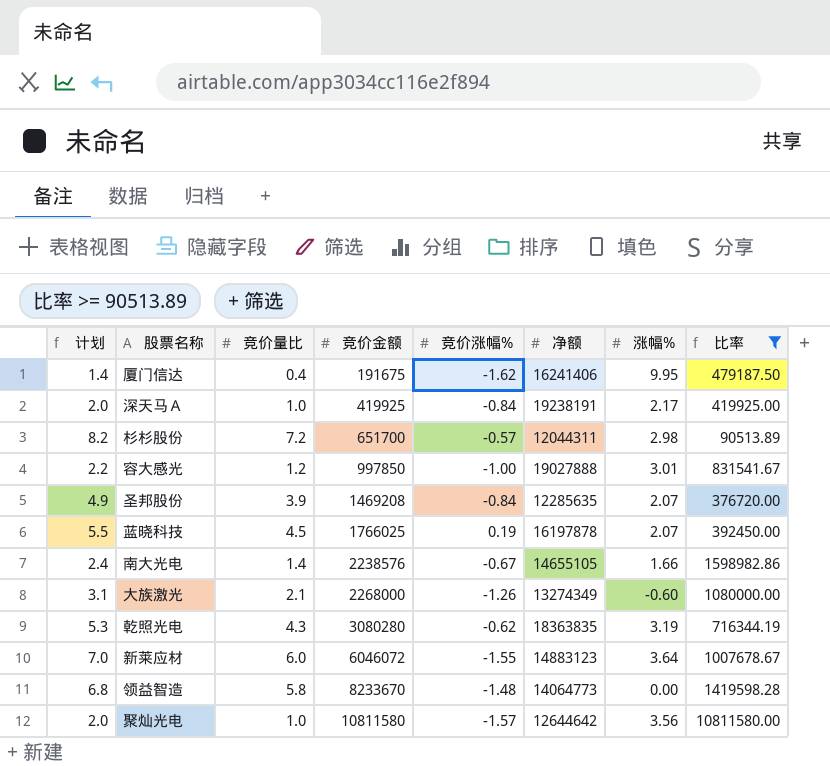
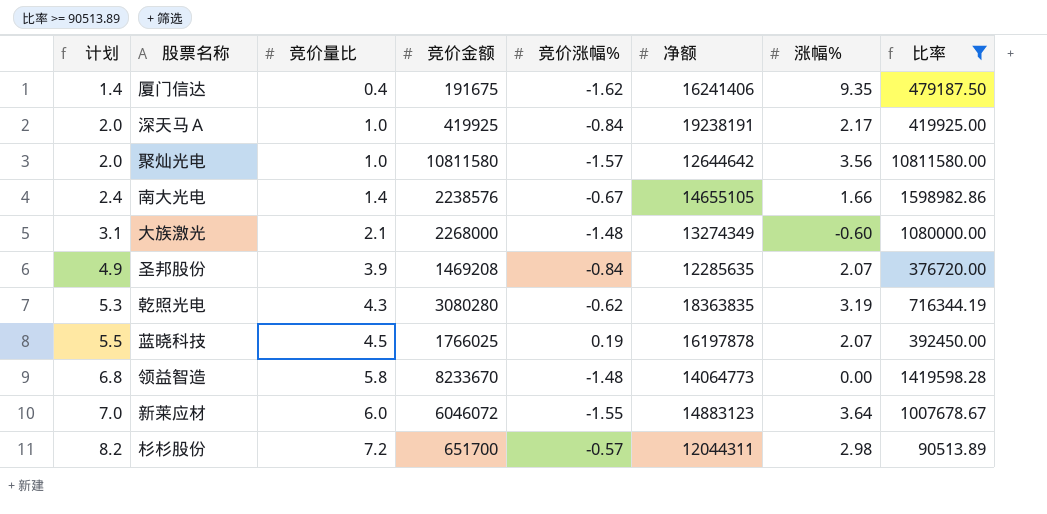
row order: 竞价金额 ascending -> 计划 ascending
row 容大感光: 2.2 | 1.2 | 997850 | -1.00 | 19027888 | 3.01 | 831541.67 -> none
厦门信达 | 涨幅%: 9.95 -> 9.35
大族激光 | 竞价涨幅%: -1.26 -> -1.48

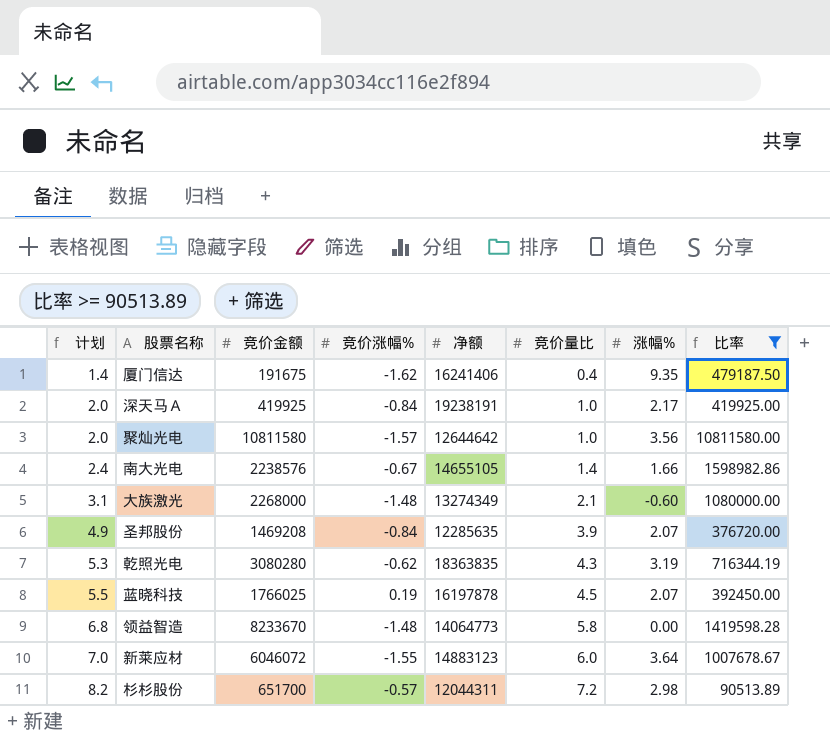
column 竞价量比 | position: 3 -> 6

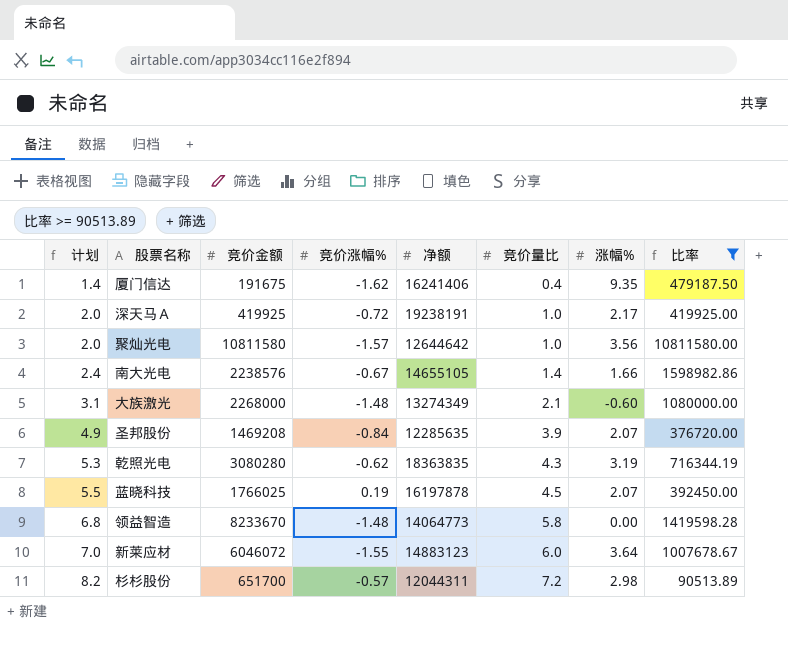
深天马Ａ | 竞价涨幅%: -0.84 -> -0.72

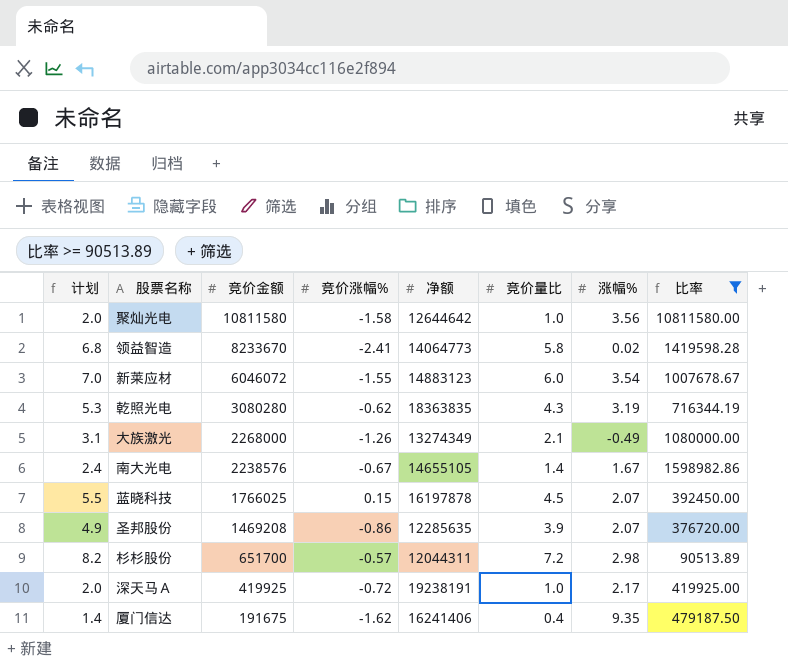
row order: 计划 ascending -> 竞价金额 descending
聚灿光电 | 竞价涨幅%: -1.57 -> -1.58
领益智造 | 竞价涨幅%: -1.48 -> -2.41
领益智造 | 涨幅%: 0.00 -> 0.02
新莱应材 | 涨幅%: 3.64 -> 3.54
大族激光 | 竞价涨幅%: -1.48 -> -1.26
大族激光 | 涨幅%: -0.60 -> -0.49
南大光电 | 涨幅%: 1.66 -> 1.67
蓝晓科技 | 竞价涨幅%: 0.19 -> 0.15
圣邦股份 | 竞价涨幅%: -0.84 -> -0.86

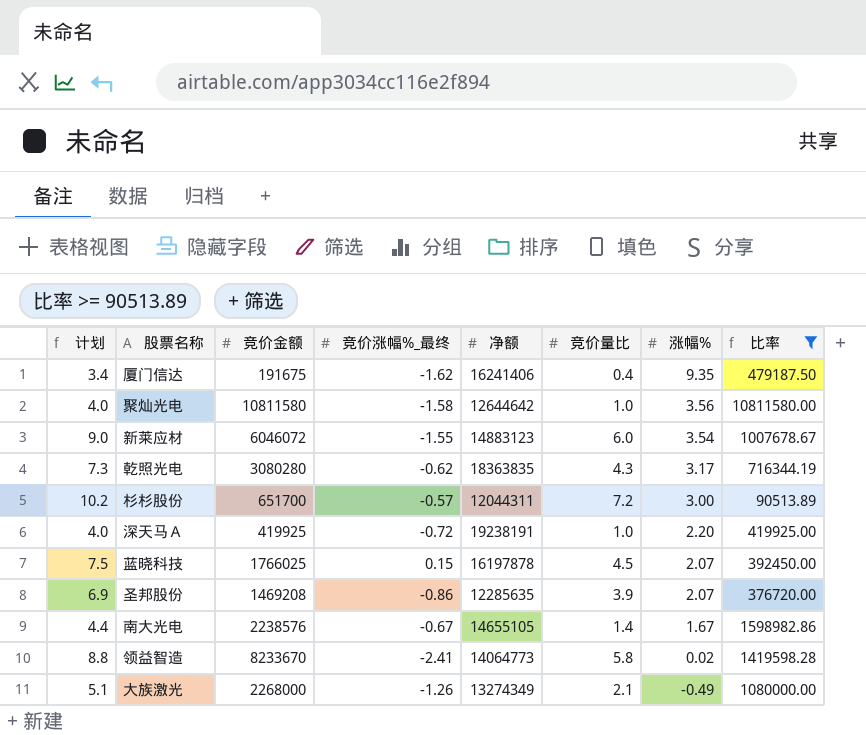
row order: 竞价金额 descending -> 涨幅% descending
column 计划 | formula: [竞价量比] + 1 -> [竞价量比] + 3
column name: 竞价涨幅% -> 竞价涨幅%_最终
乾照光电 | 涨幅%: 3.19 -> 3.17
杉杉股份 | 涨幅%: 2.98 -> 3.00
深天马Ａ | 涨幅%: 2.17 -> 2.20

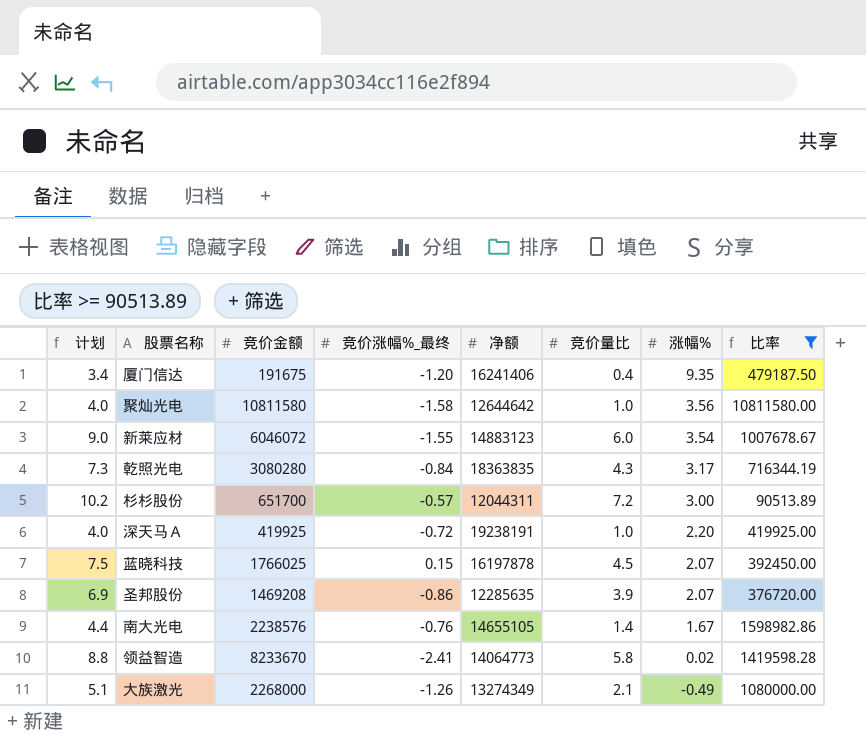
厦门信达 | 竞价涨幅%_最终: -1.62 -> -1.20
乾照光电 | 竞价涨幅%_最终: -0.62 -> -0.84
南大光电 | 竞价涨幅%_最终: -0.67 -> -0.76

